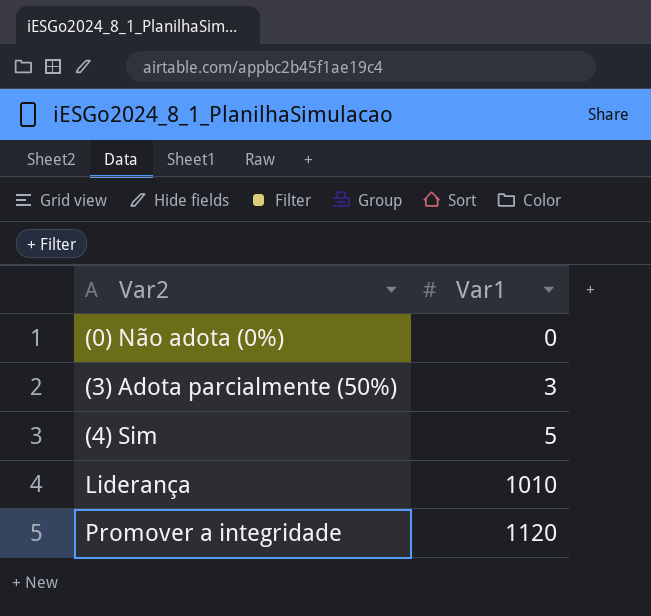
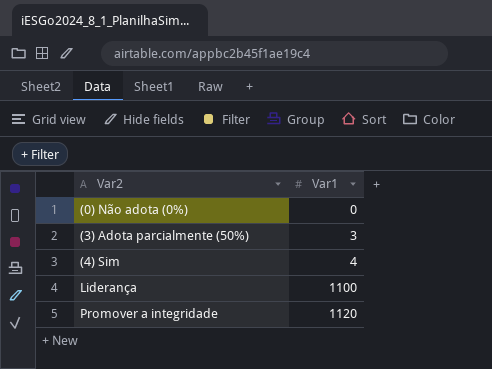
(4) Sim | Var1: 5 -> 4
Liderança | Var1: 1010 -> 1100

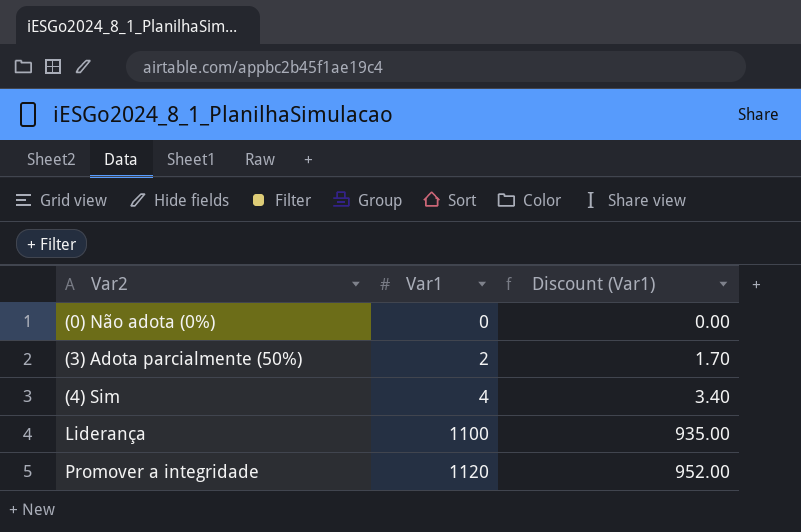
column Discount (Var1) | formula: none -> [Var1] * 0.85
(3) Adota parcialmente (50%) | Var1: 3 -> 2

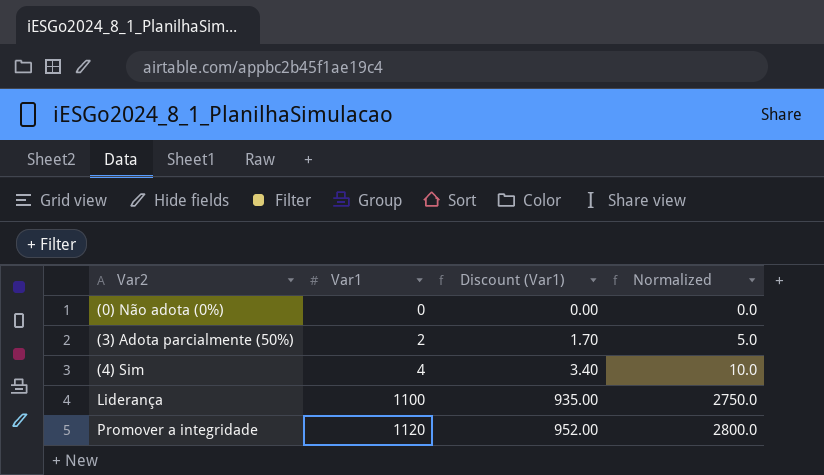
column Normalized | formula: none -> [Var1] * 2.5

